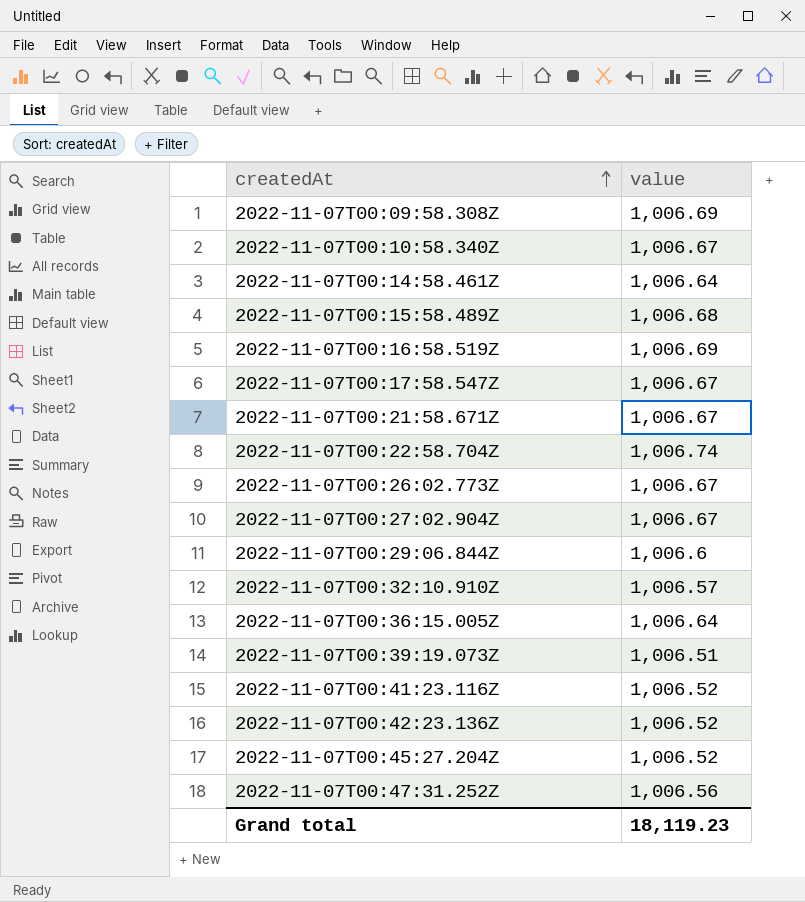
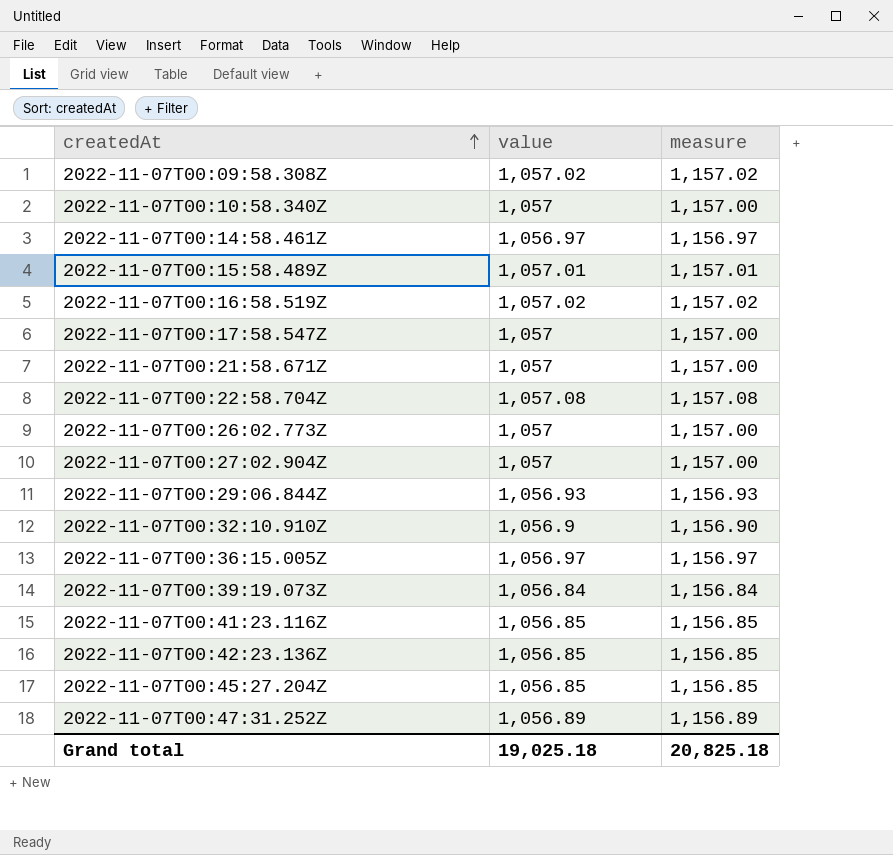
column measure | formula: none -> [value] + 100
2022-11-07T00:09:58.308Z | value: 1,006.69 -> 1,057.02
2022-11-07T00:10:58.340Z | value: 1,006.67 -> 1,057
2022-11-07T00:14:58.461Z | value: 1,006.64 -> 1,056.97
2022-11-07T00:15:58.489Z | value: 1,006.68 -> 1,057.01
2022-11-07T00:16:58.519Z | value: 1,006.69 -> 1,057.02
2022-11-07T00:17:58.547Z | value: 1,006.67 -> 1,057
2022-11-07T00:21:58.671Z | value: 1,006.67 -> 1,057
2022-11-07T00:22:58.704Z | value: 1,006.74 -> 1,057.08
2022-11-07T00:26:02.773Z | value: 1,006.67 -> 1,057
2022-11-07T00:27:02.904Z | value: 1,006.67 -> 1,057
2022-11-07T00:29:06.844Z | value: 1,006.6 -> 1,056.93
2022-11-07T00:32:10.910Z | value: 1,006.57 -> 1,056.9
2022-11-07T00:36:15.005Z | value: 1,006.64 -> 1,056.97
2022-11-07T00:39:19.073Z | value: 1,006.51 -> 1,056.84
2022-11-07T00:41:23.116Z | value: 1,006.52 -> 1,056.85
2022-11-07T00:42:23.136Z | value: 1,006.52 -> 1,056.85
2022-11-07T00:45:27.204Z | value: 1,006.52 -> 1,056.85
2022-11-07T00:47:31.252Z | value: 1,006.56 -> 1,056.89
Grand total | value: 18,119.23 -> 19,025.18

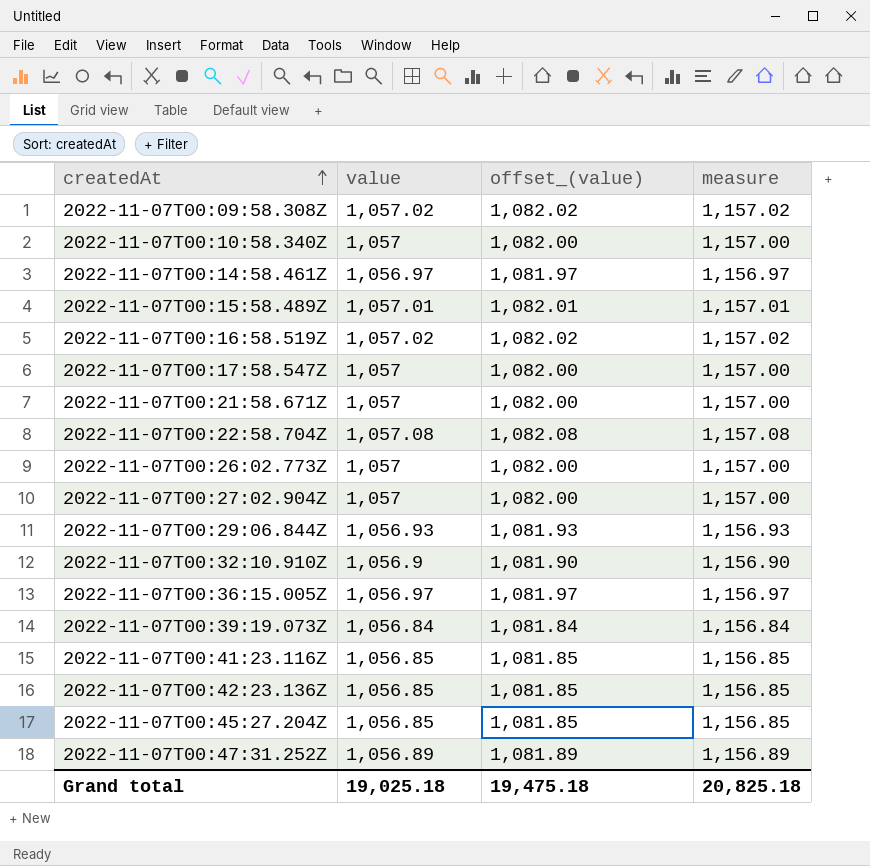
column offset_(value) | formula: none -> [value] + 25

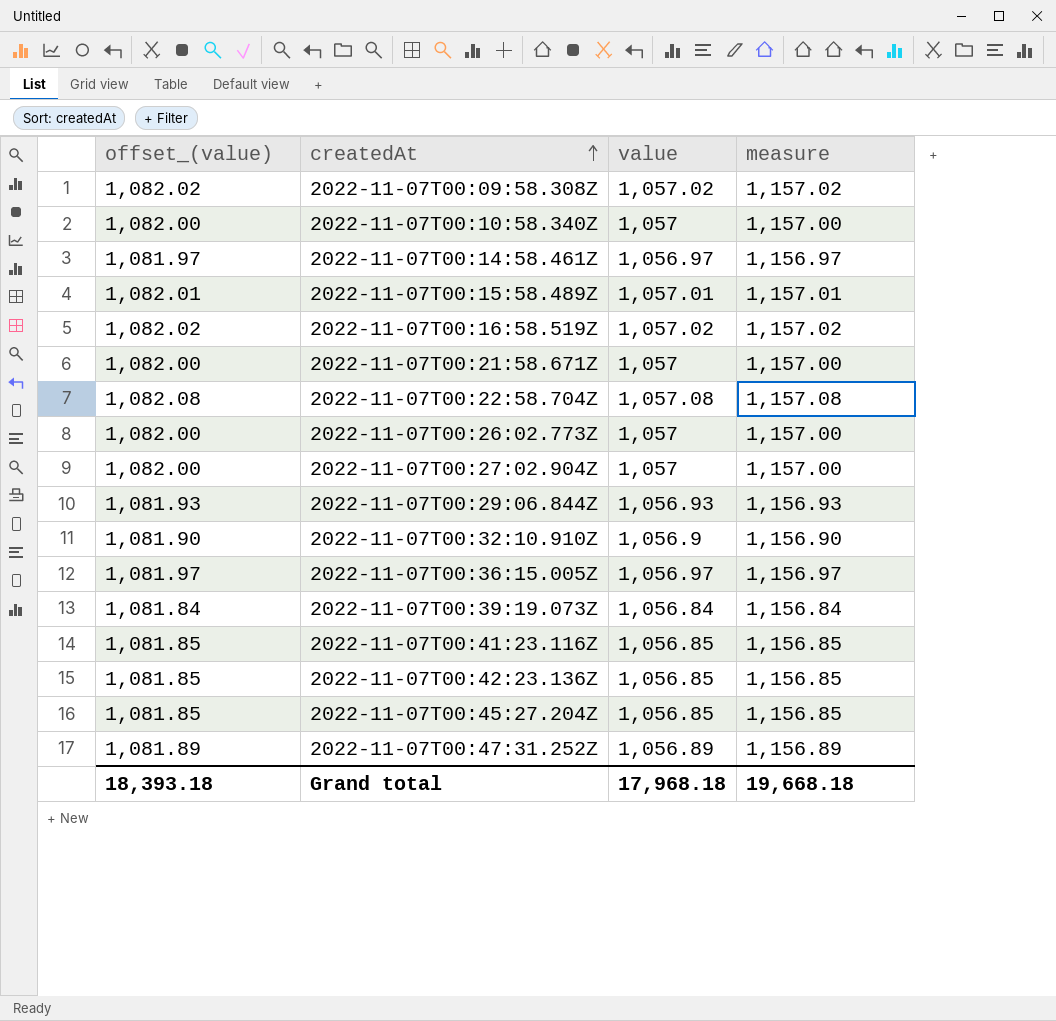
column offset_(value) | position: 3 -> 1
row 2022-11-07T00:17:58.547Z: 1,057 | 1,082.00 | 1,157.00 -> none
Grand total | offset_(value): 19,475.18 -> 18,393.18
Grand total | value: 19,025.18 -> 17,968.18
Grand total | measure: 20,825.18 -> 19,668.18

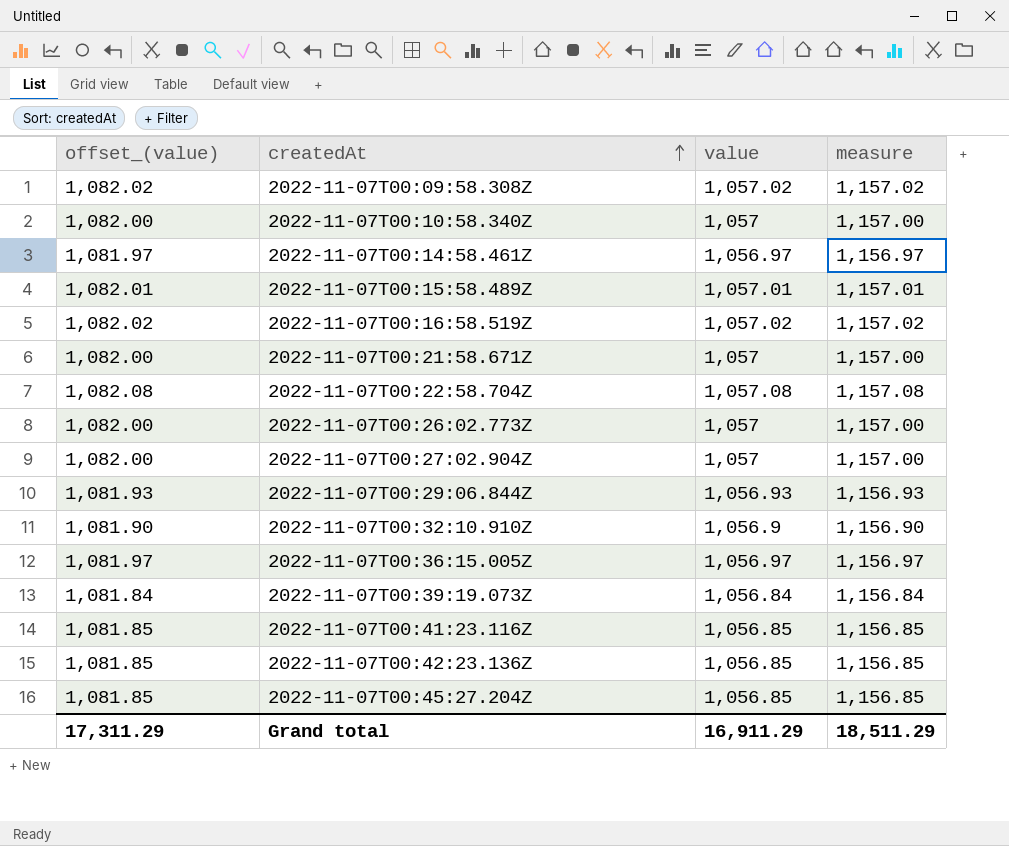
row 2022-11-07T00:47:31.252Z: 1,081.89 | 1,056.89 | 1,156.89 -> none
Grand total | offset_(value): 18,393.18 -> 17,311.29
Grand total | value: 17,968.18 -> 16,911.29
Grand total | measure: 19,668.18 -> 18,511.29

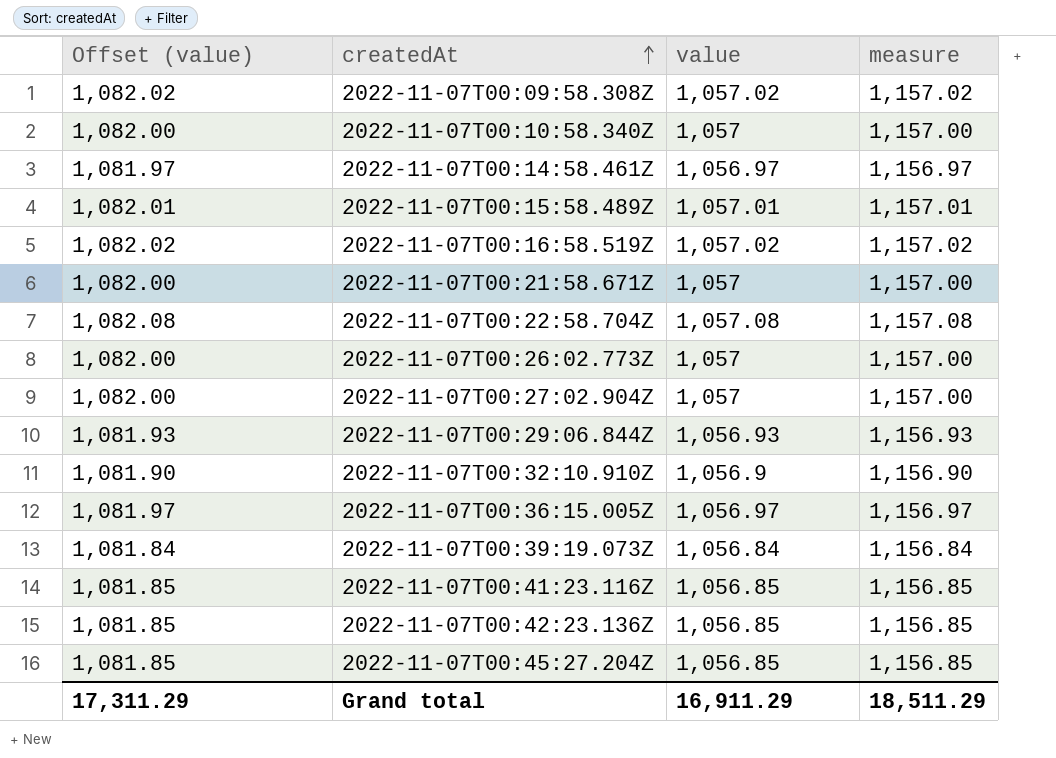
column name: offset_(value) -> Offset (value)

